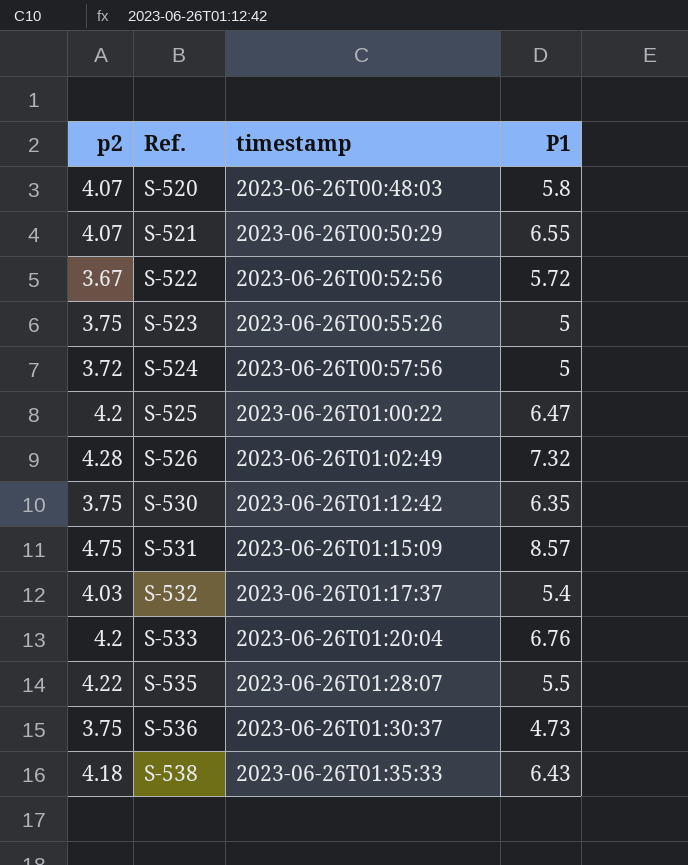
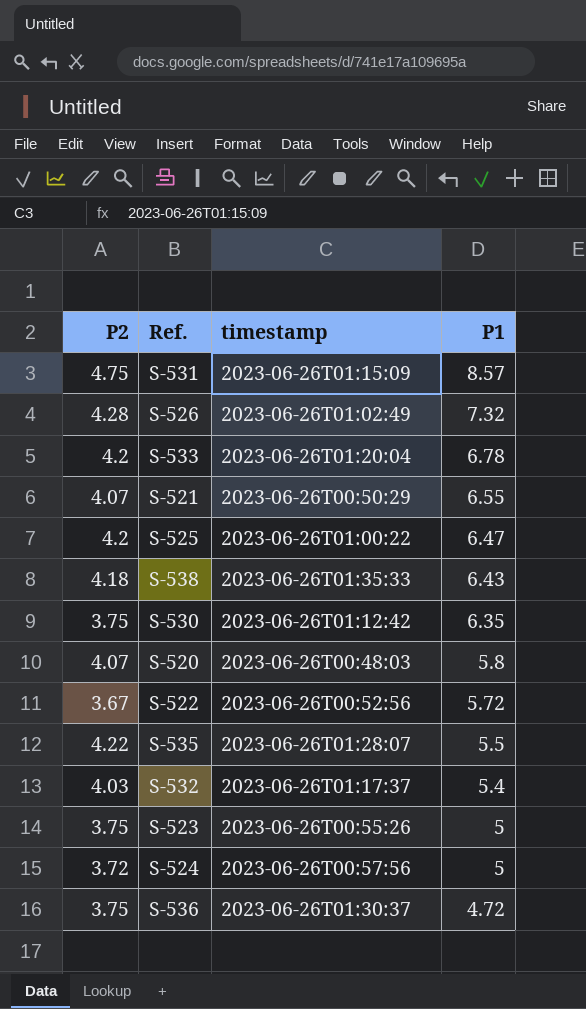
row order: Ref. ascending -> P1 descending
column name: p2 -> P2
S-533 | P1: 6.76 -> 6.78
S-536 | P1: 4.73 -> 4.72

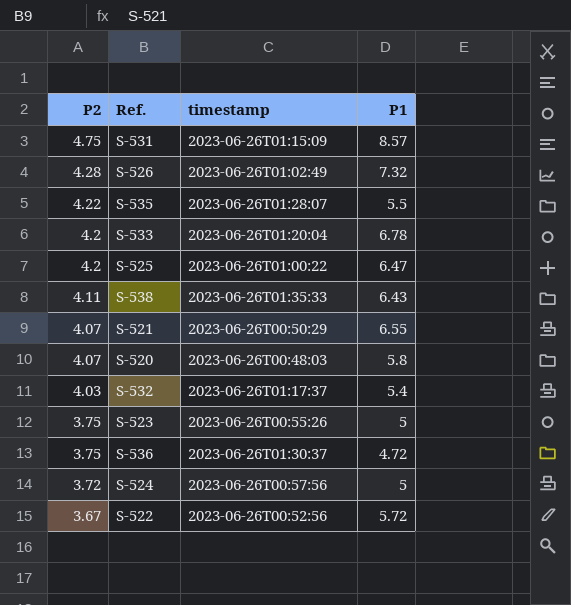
row order: P1 descending -> P2 descending
row S-530: 3.75 | 2023-06-26T01:12:42 | 6.35 -> none
S-538 | P2: 4.18 -> 4.11

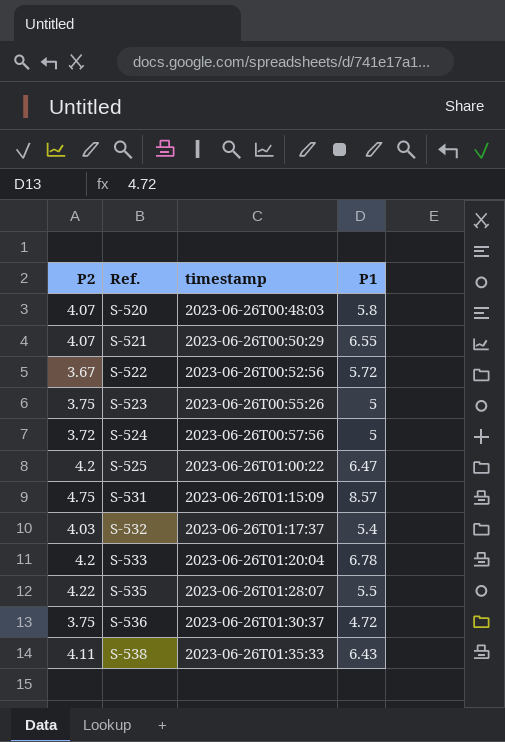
row order: P2 descending -> Ref. ascending
row S-526: 4.28 | 2023-06-26T01:02:49 | 7.32 -> none

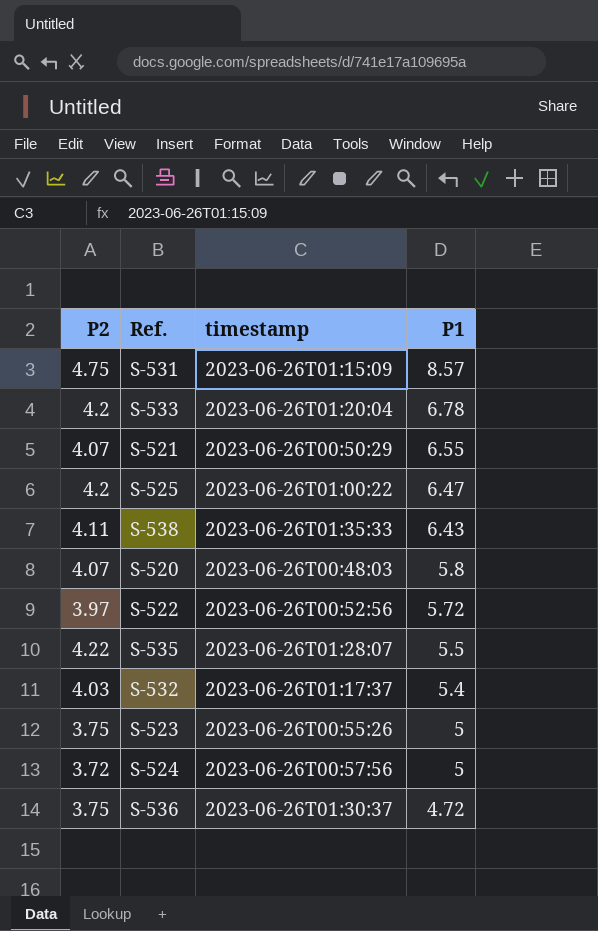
row order: Ref. ascending -> P1 descending
S-522 | P2: 3.67 -> 3.97

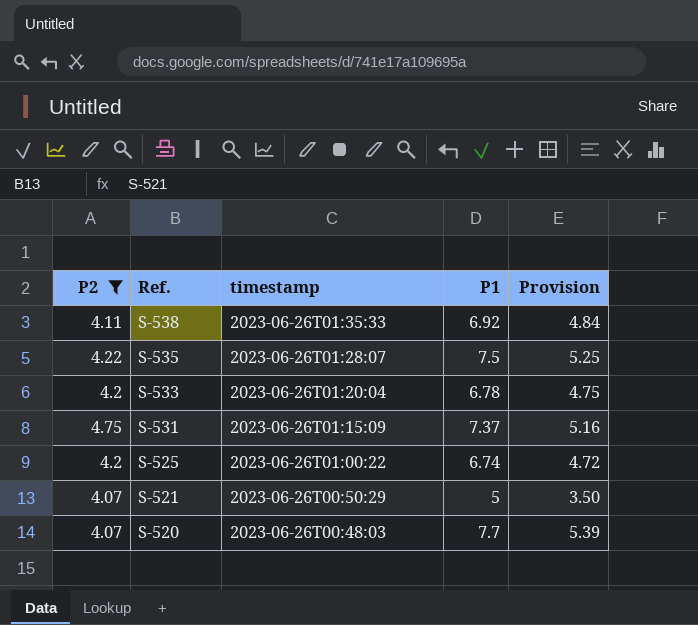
filter: none -> P2 >= 4.07
row order: P1 descending -> Ref. descending
column Provision | formula: none -> [P1] * 0.7
S-538 | P1: 6.43 -> 6.92
S-535 | P1: 5.5 -> 7.5
S-531 | P1: 8.57 -> 7.37
S-525 | P1: 6.47 -> 6.74
S-521 | P1: 6.55 -> 5
S-520 | P1: 5.8 -> 7.7

